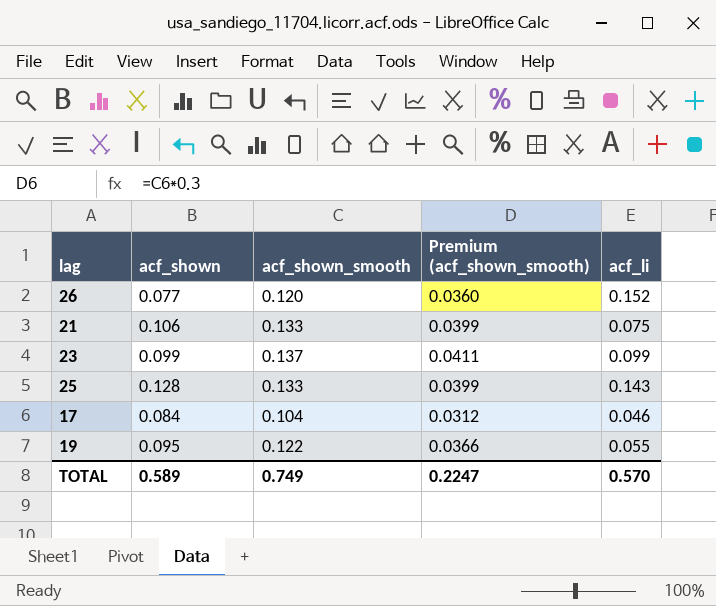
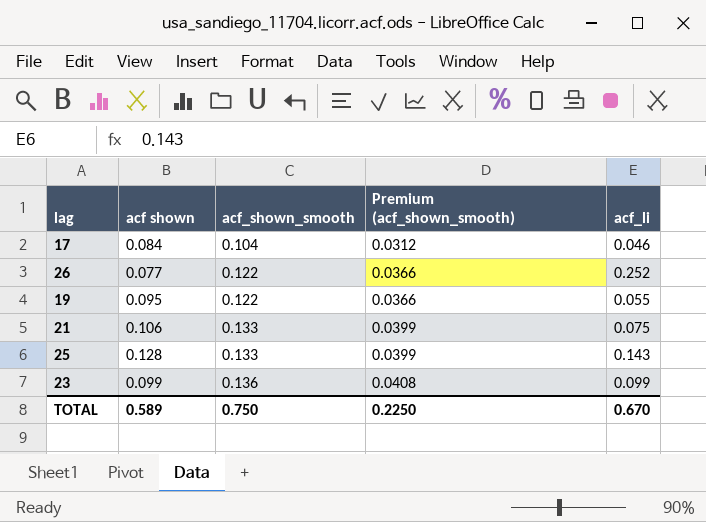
row order: none -> acf_shown_smooth ascending
column name: acf_shown -> acf shown
26 | acf_shown_smooth: 0.120 -> 0.122
26 | Premium (acf_shown_smooth): 0.0360 -> 0.0366
26 | acf_li: 0.152 -> 0.252
23 | acf_shown_smooth: 0.137 -> 0.136
23 | Premium (acf_shown_smooth): 0.0411 -> 0.0408
TOTAL | acf_shown_smooth: 0.749 -> 0.750
TOTAL | Premium (acf_shown_smooth): 0.2247 -> 0.2250
TOTAL | acf_li: 0.570 -> 0.670

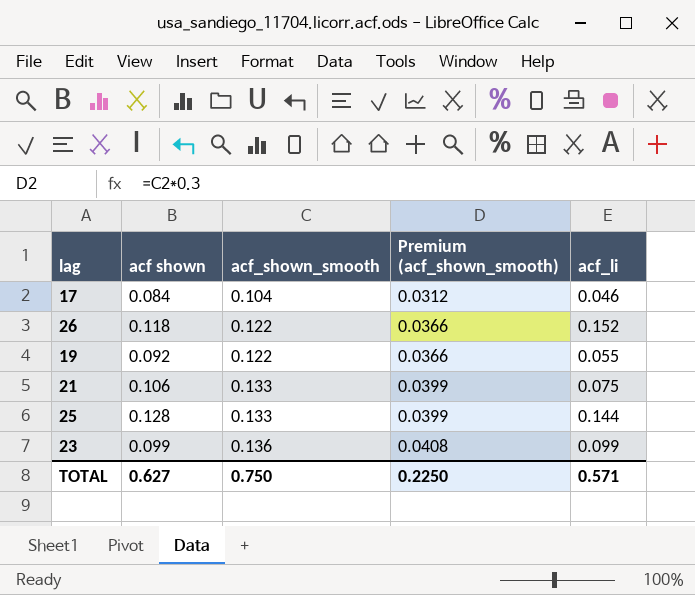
26 | acf shown: 0.077 -> 0.118
26 | acf_li: 0.252 -> 0.152
19 | acf shown: 0.095 -> 0.092
25 | acf_li: 0.143 -> 0.144
TOTAL | acf shown: 0.589 -> 0.627
TOTAL | acf_li: 0.670 -> 0.571

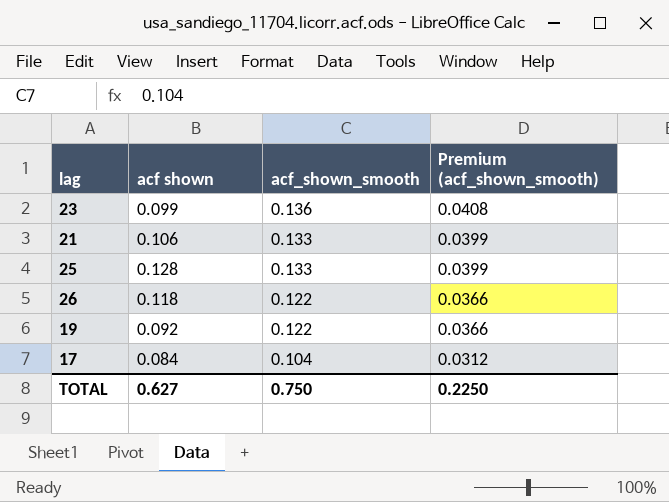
row order: acf_shown_smooth ascending -> acf_shown_smooth descending
column acf_li | position: 5 -> none

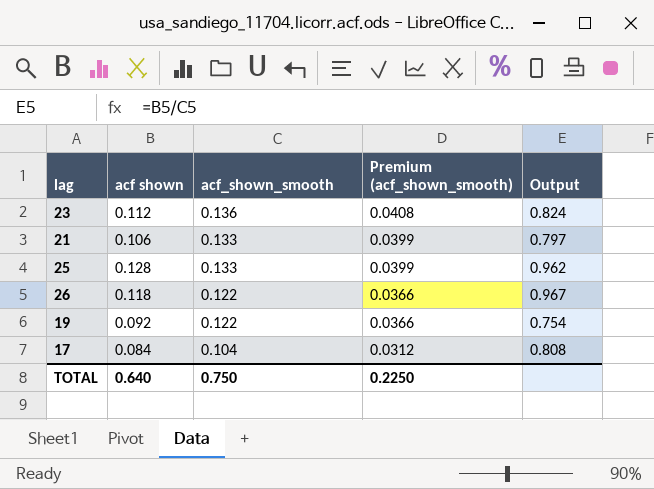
column Output | formula: none -> [acf shown] / [acf_shown_smooth]
23 | acf shown: 0.099 -> 0.112
TOTAL | acf shown: 0.627 -> 0.640

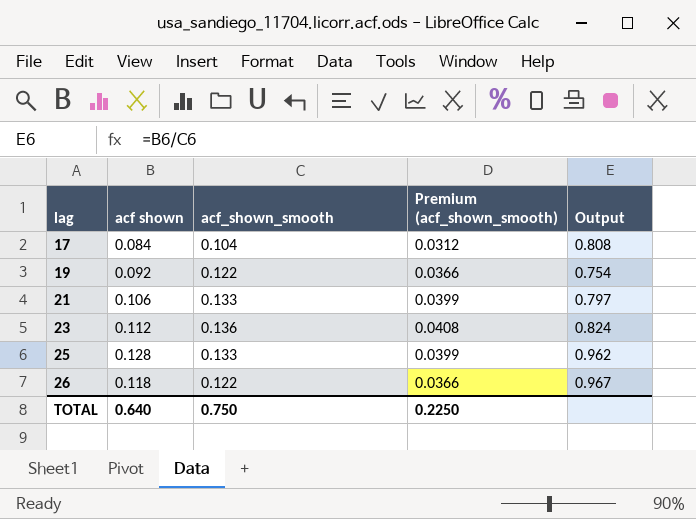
row order: acf_shown_smooth descending -> lag ascending

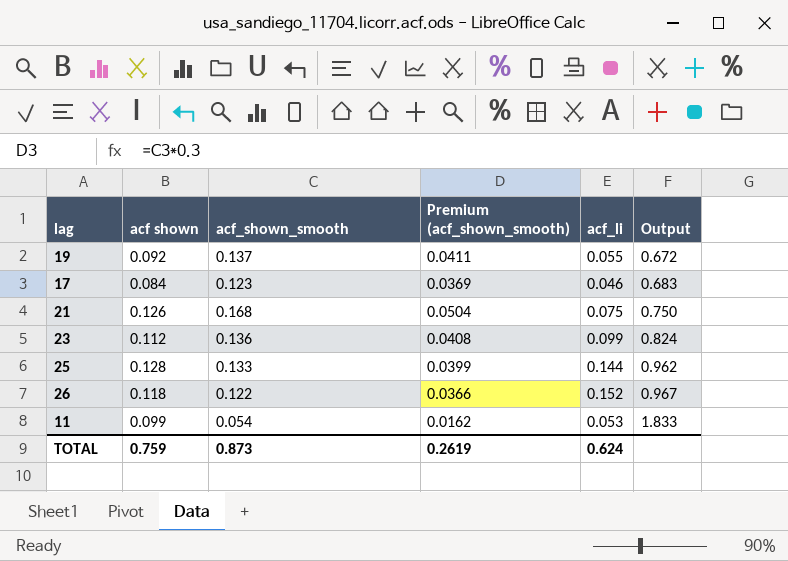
row order: lag ascending -> Output ascending
column acf_li | position: none -> 5
19 | acf_shown_smooth: 0.122 -> 0.137
19 | Premium (acf_shown_smooth): 0.0366 -> 0.0411
19 | Output: 0.754 -> 0.672
17 | acf_shown_smooth: 0.104 -> 0.123
17 | Premium (acf_shown_smooth): 0.0312 -> 0.0369
17 | Output: 0.808 -> 0.683
21 | acf shown: 0.106 -> 0.126
21 | acf_shown_smooth: 0.133 -> 0.168
21 | Premium (acf_shown_smooth): 0.0399 -> 0.0504
21 | Output: 0.797 -> 0.750
row 11: none -> 0.099 | 0.054 | 0.0162 | 0.053 | 1.833
TOTAL | acf shown: 0.640 -> 0.759
TOTAL | acf_shown_smooth: 0.750 -> 0.873
TOTAL | Premium (acf_shown_smooth): 0.2250 -> 0.2619

